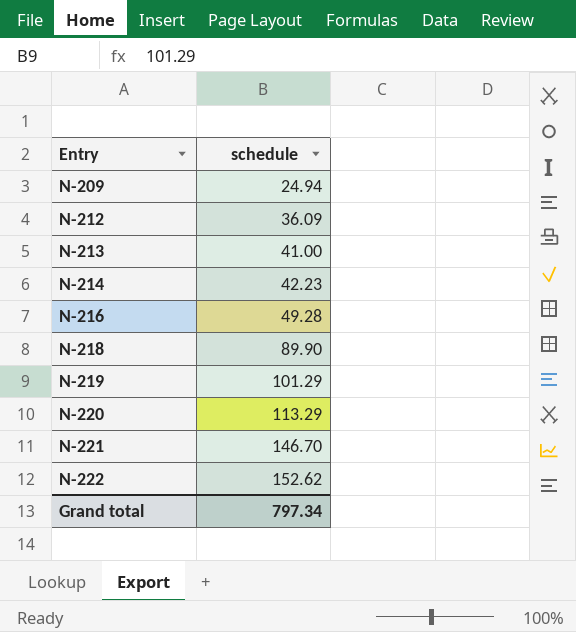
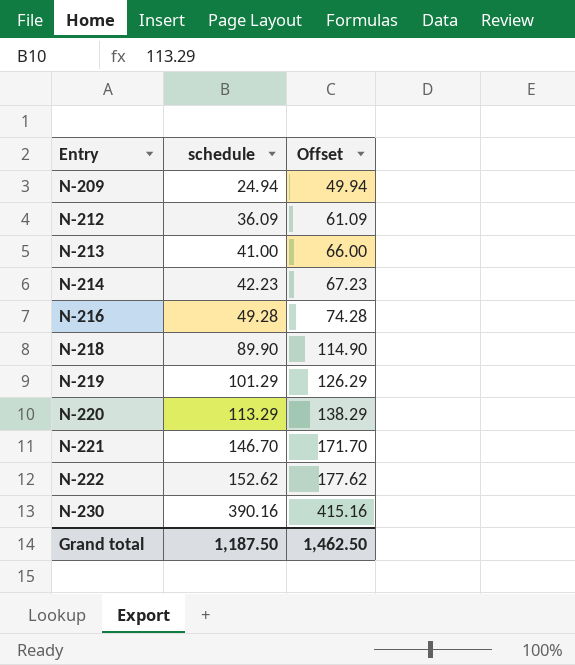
column Offset | formula: none -> [schedule] + 25
row N-230: none -> 390.16 | 415.16
Grand total | schedule: 797.34 -> 1,187.50

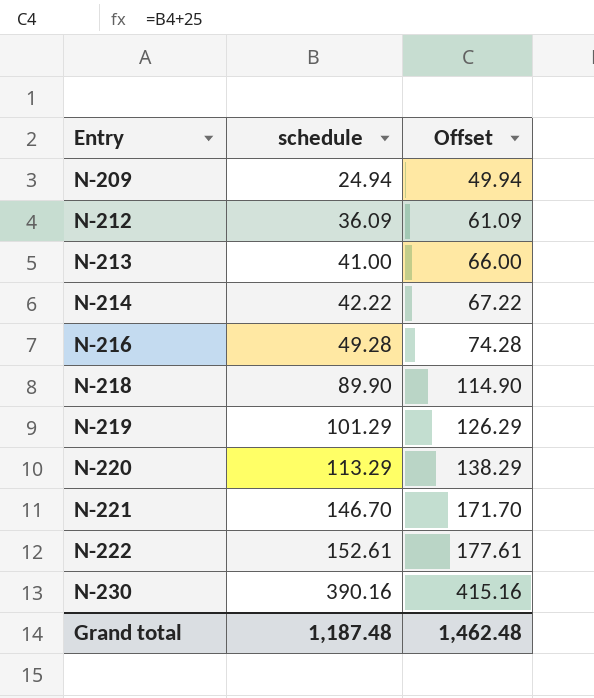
N-214 | schedule: 42.23 -> 42.22
N-214 | Offset: 67.23 -> 67.22
N-222 | schedule: 152.62 -> 152.61
N-222 | Offset: 177.62 -> 177.61
Grand total | schedule: 1,187.50 -> 1,187.48
Grand total | Offset: 1,462.50 -> 1,462.48

